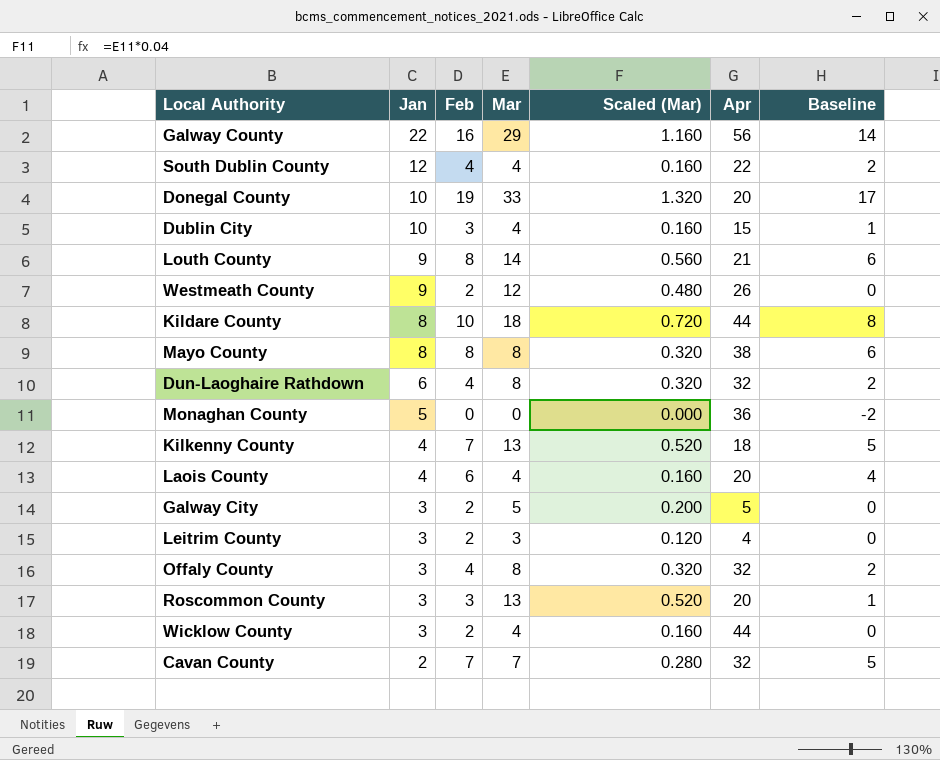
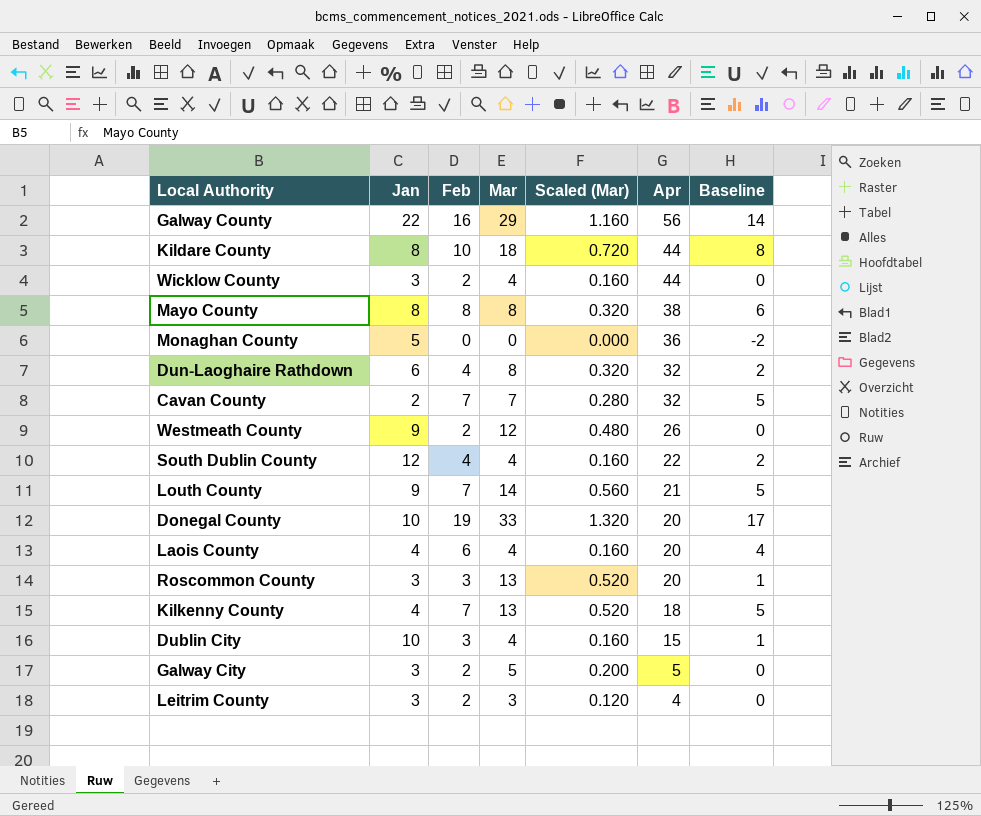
row order: Jan descending -> Apr descending
row Offaly County: 3 | 4 | 8 | 0.320 | 32 | 2 -> none
Louth County | Feb: 8 -> 7
Louth County | Baseline: 6 -> 5

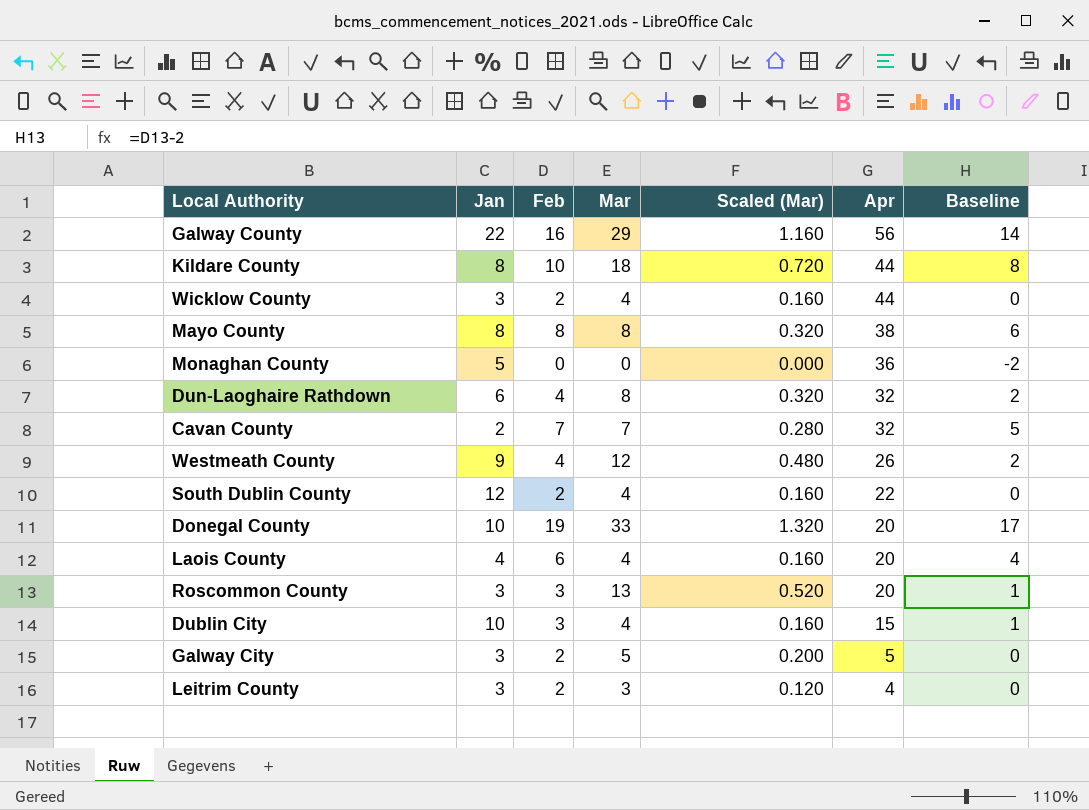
row Louth County: 9 | 7 | 14 | 0.560 | 21 | 5 -> none
row Kilkenny County: 4 | 7 | 13 | 0.520 | 18 | 5 -> none
Westmeath County | Feb: 2 -> 4
Westmeath County | Baseline: 0 -> 2
South Dublin County | Feb: 4 -> 2
South Dublin County | Baseline: 2 -> 0

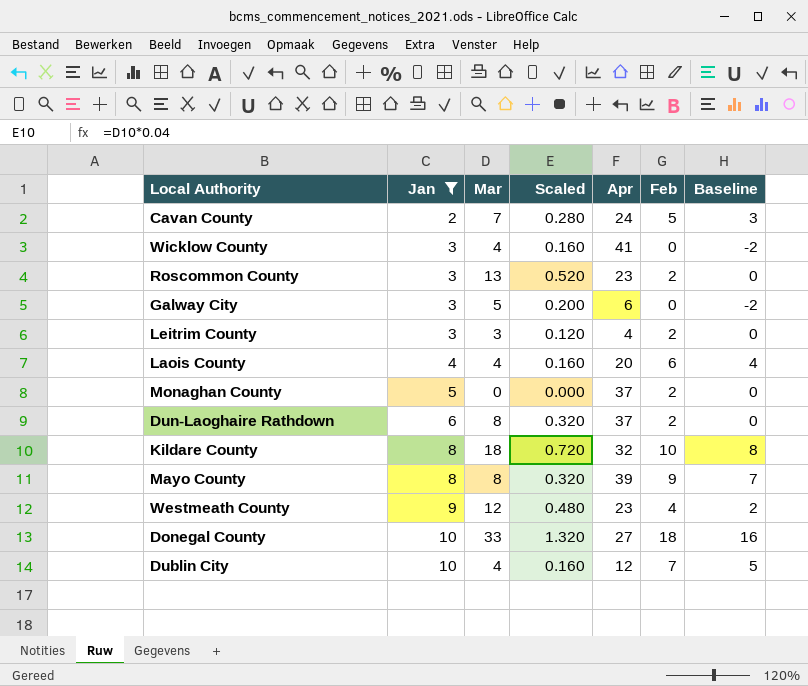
filter: none -> Jan <= 10
row order: Apr descending -> Jan ascending
column name: Scaled (Mar) -> Scaled
column Feb | position: 3 -> 6
Cavan County | Apr: 32 -> 24
Cavan County | Feb: 7 -> 5
Cavan County | Baseline: 5 -> 3
Wicklow County | Apr: 44 -> 41
Wicklow County | Feb: 2 -> 0
Wicklow County | Baseline: 0 -> -2
Roscommon County | Apr: 20 -> 23
Roscommon County | Feb: 3 -> 2
Roscommon County | Baseline: 1 -> 0
Galway City | Apr: 5 -> 6
Galway City | Feb: 2 -> 0
Galway City | Baseline: 0 -> -2
Monaghan County | Apr: 36 -> 37
Monaghan County | Feb: 0 -> 2
Monaghan County | Baseline: -2 -> 0
Dun-Laoghaire Rathdown | Apr: 32 -> 37
Dun-Laoghaire Rathdown | Feb: 4 -> 2
Dun-Laoghaire Rathdown | Baseline: 2 -> 0
Kildare County | Apr: 44 -> 32
Mayo County | Apr: 38 -> 39
Mayo County | Feb: 8 -> 9
Mayo County | Baseline: 6 -> 7
Westmeath County | Apr: 26 -> 23
Donegal County | Apr: 20 -> 27
Donegal County | Feb: 19 -> 18
Donegal County | Baseline: 17 -> 16
Dublin City | Apr: 15 -> 12
Dublin City | Feb: 3 -> 7
Dublin City | Baseline: 1 -> 5

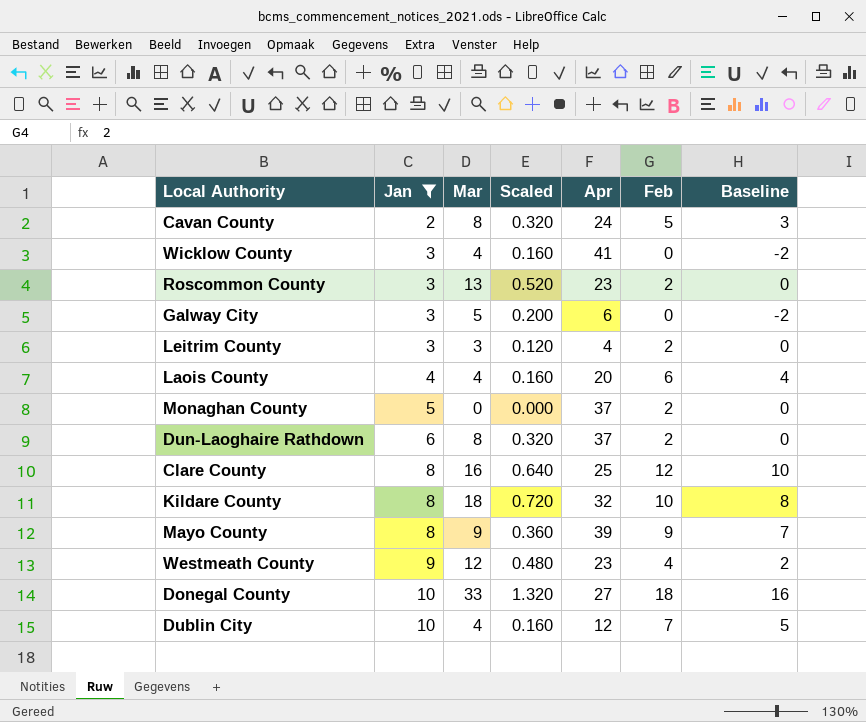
Cavan County | Mar: 7 -> 8
Cavan County | Scaled: 0.280 -> 0.320
row Clare County: none -> 8 | 16 | 0.640 | 25 | 12 | 10
Mayo County | Mar: 8 -> 9
Mayo County | Scaled: 0.320 -> 0.360

